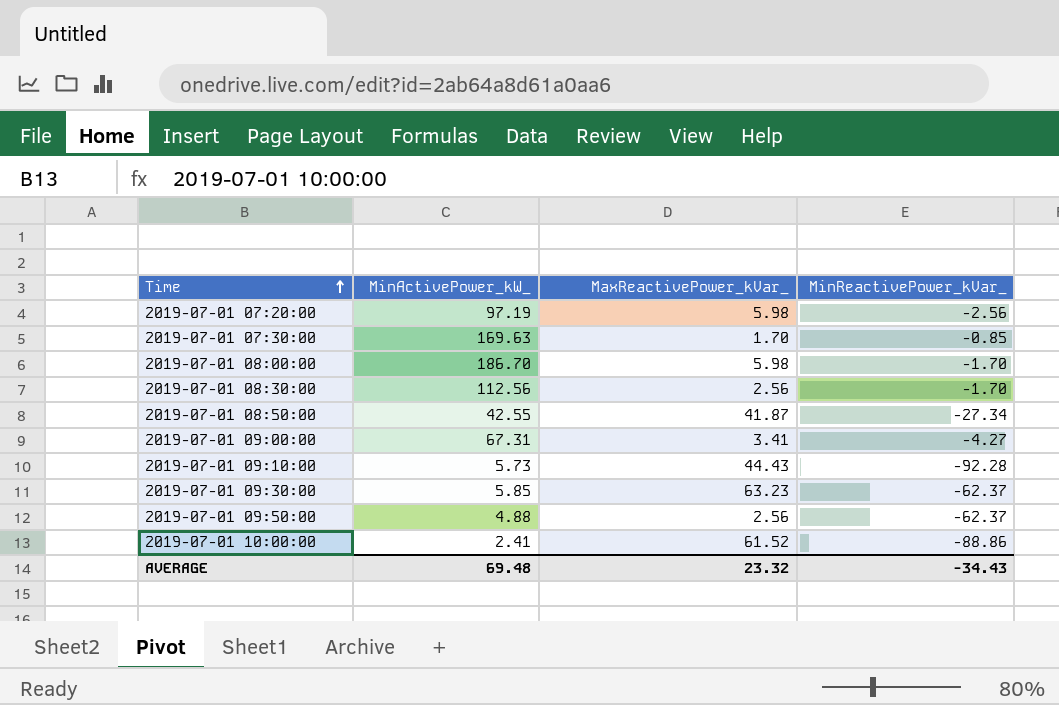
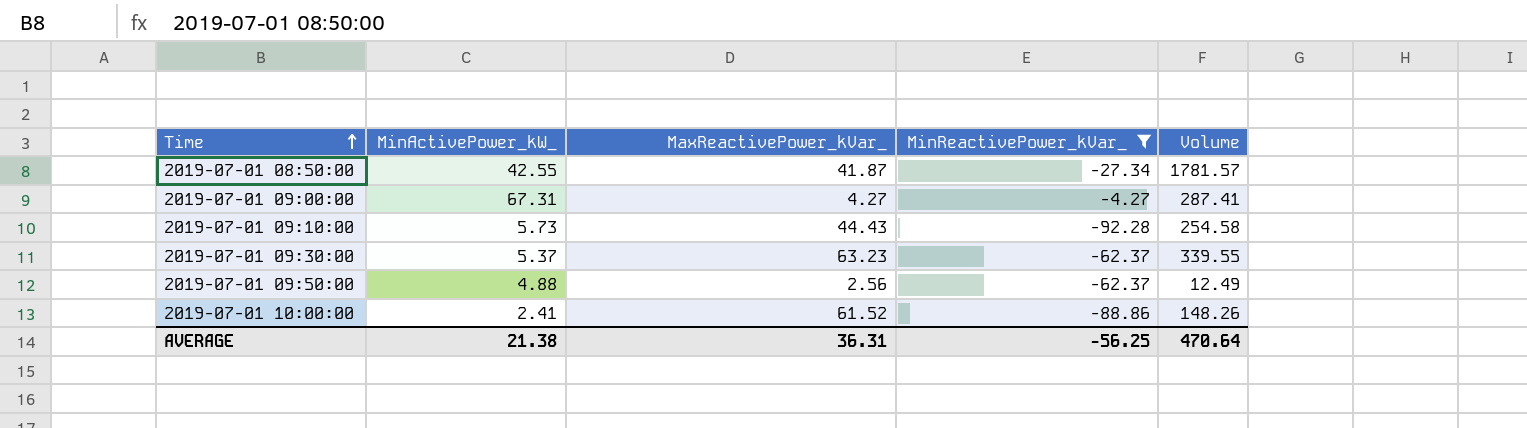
filter: none -> MinReactivePower_kVar_ <= -4.27
column Volume | formula: none -> [MinActivePower_kW_] * [MaxReactivePower_kVar_]
2019-07-01 09:00:00 | MaxReactivePower_kVar_: 3.41 -> 4.27
2019-07-01 09:30:00 | MinActivePower_kW_: 5.85 -> 5.37
AVERAGE | MinActivePower_kW_: 69.48 -> 21.38
AVERAGE | MaxReactivePower_kVar_: 23.32 -> 36.31
AVERAGE | MinReactivePower_kVar_: -34.43 -> -56.25

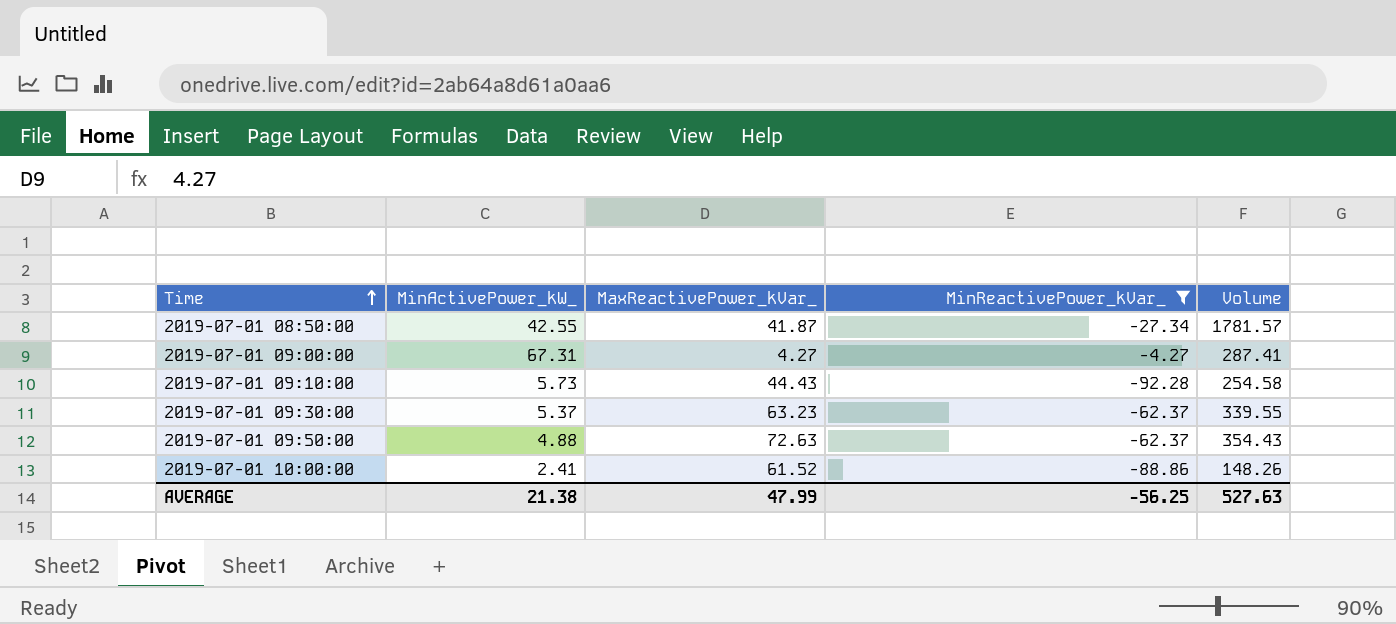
2019-07-01 09:50:00 | MaxReactivePower_kVar_: 2.56 -> 72.63
2019-07-01 09:50:00 | Volume: 12.49 -> 354.43
AVERAGE | MaxReactivePower_kVar_: 36.31 -> 47.99
AVERAGE | Volume: 470.64 -> 527.63

